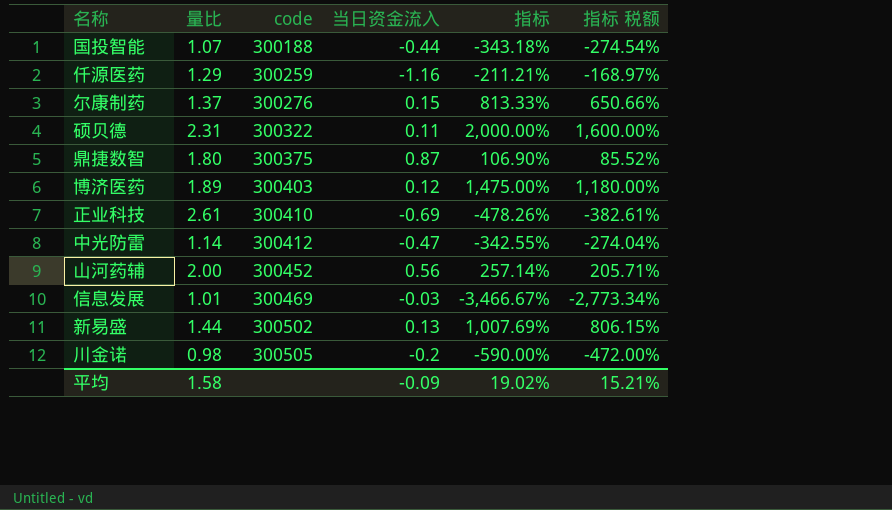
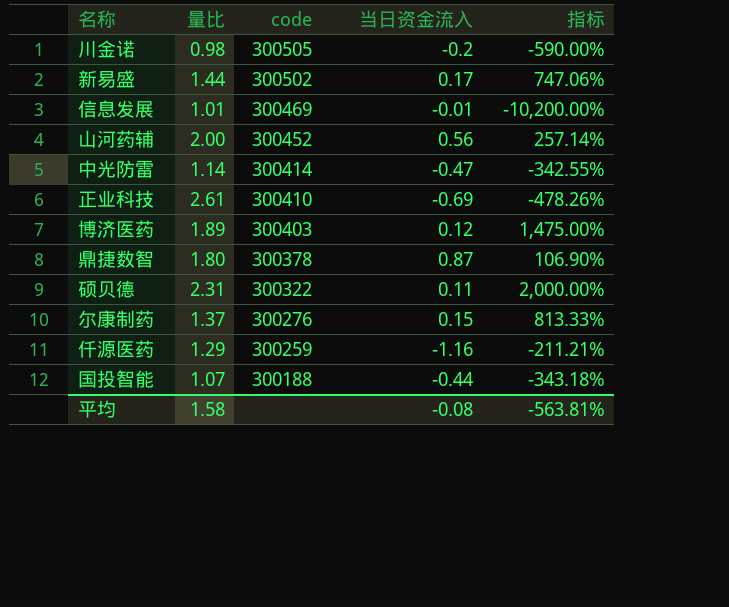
row order: code ascending -> code descending
column 指标 税额 | formula: [指标] * 0.8 -> none
新易盛 | 当日资金流入: 0.13 -> 0.17
新易盛 | 指标: 1,007.69% -> 747.06%
信息发展 | 当日资金流入: -0.03 -> -0.01
信息发展 | 指标: -3,466.67% -> -10,200.00%
中光防雷 | code: 300412 -> 300414
鼎捷数智 | code: 300375 -> 300378
平均 | 当日资金流入: -0.09 -> -0.08
平均 | 指标: 19.02% -> -563.81%

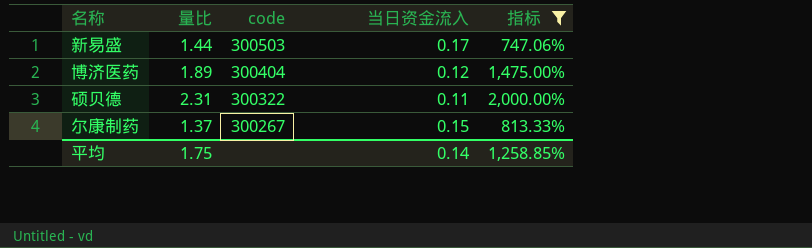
filter: none -> 指标 >= 747.06%
新易盛 | code: 300502 -> 300503
博济医药 | code: 300403 -> 300404
尔康制药 | code: 300276 -> 300267
平均 | 量比: 1.58 -> 1.75
平均 | 当日资金流入: -0.08 -> 0.14
平均 | 指标: -563.81% -> 1,258.85%

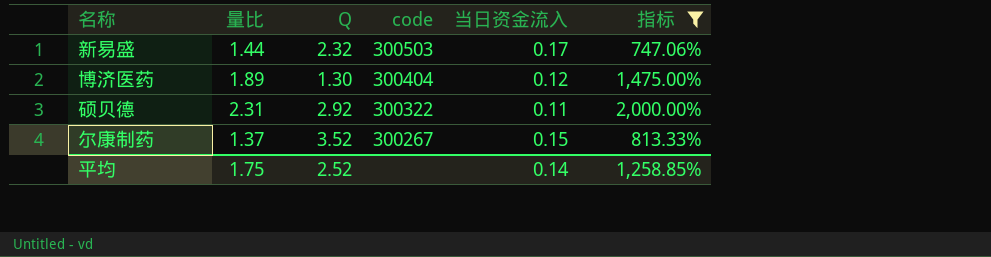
column Q | position: none -> 3

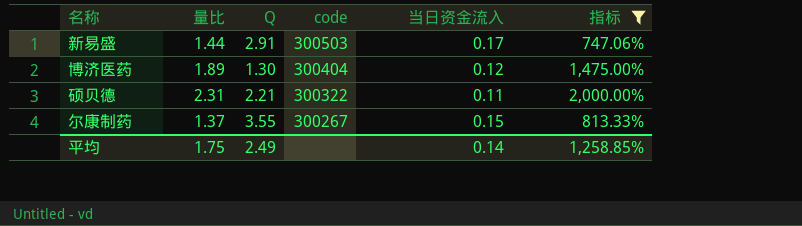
新易盛 | Q: 2.32 -> 2.91
硕贝德 | Q: 2.92 -> 2.21
尔康制药 | Q: 3.52 -> 3.55
平均 | Q: 2.52 -> 2.49

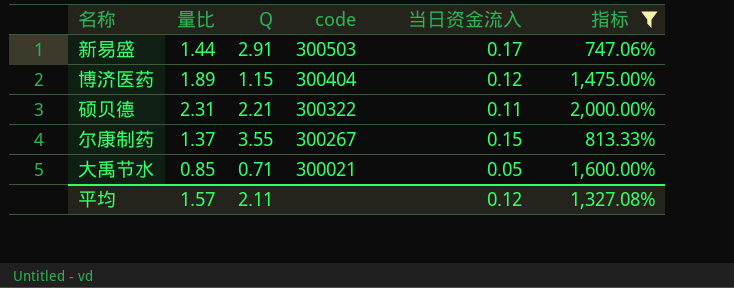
博济医药 | Q: 1.30 -> 1.15
row 大禹节水: none -> 0.85 | 0.71 | 300021 | 0.05 | 1,600.00%
平均 | 量比: 1.75 -> 1.57
平均 | Q: 2.49 -> 2.11
平均 | 当日资金流入: 0.14 -> 0.12
平均 | 指标: 1,258.85% -> 1,327.08%

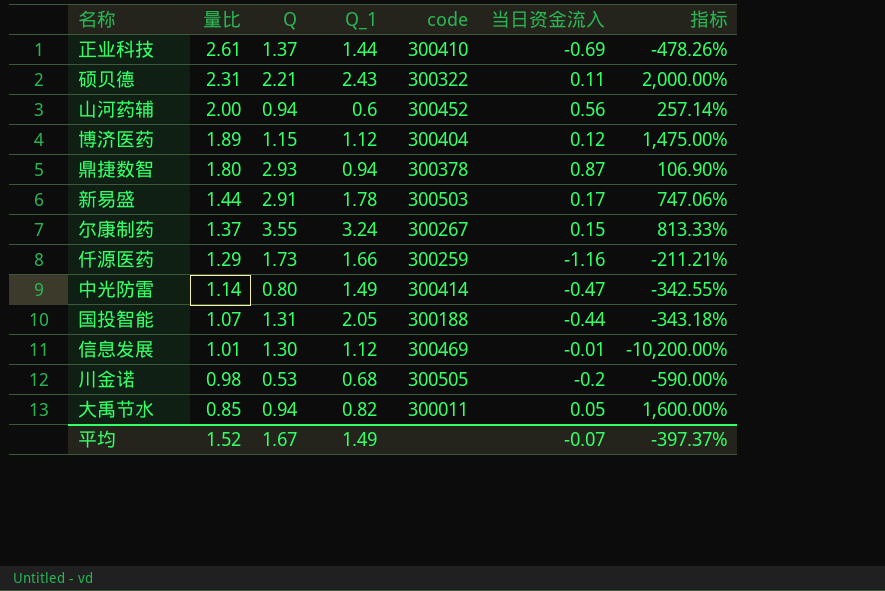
filter: 指标 >= 747.06% -> none
row order: code descending -> 量比 descending
column Q_1 | position: none -> 4
大禹节水 | Q: 0.71 -> 0.94
大禹节水 | code: 300021 -> 300011
平均 | 量比: 1.57 -> 1.52
平均 | Q: 2.11 -> 1.67
平均 | 当日资金流入: 0.12 -> -0.07
平均 | 指标: 1,327.08% -> -397.37%

